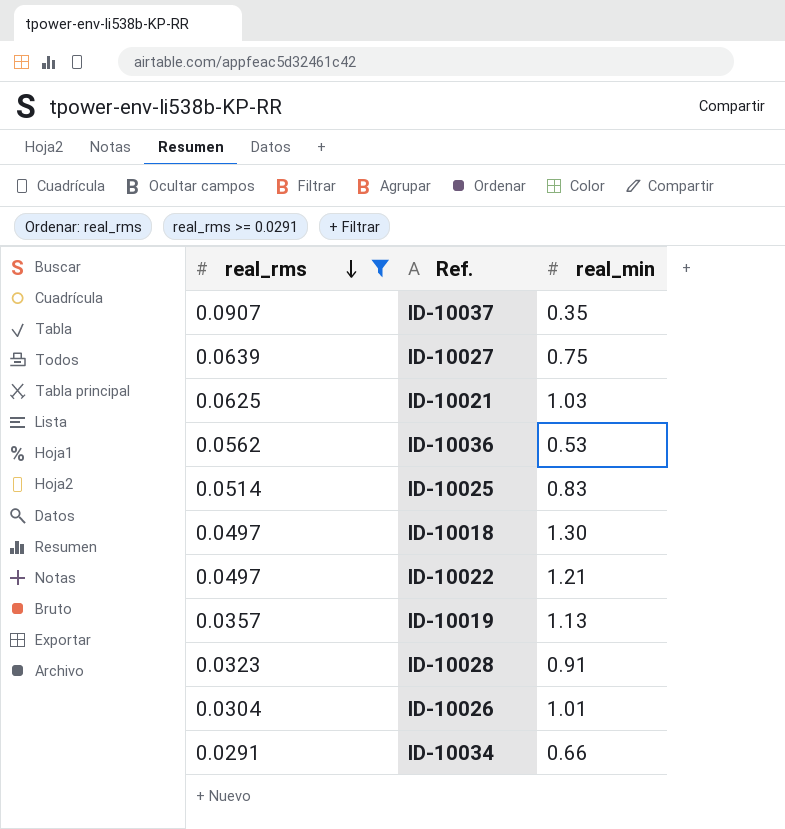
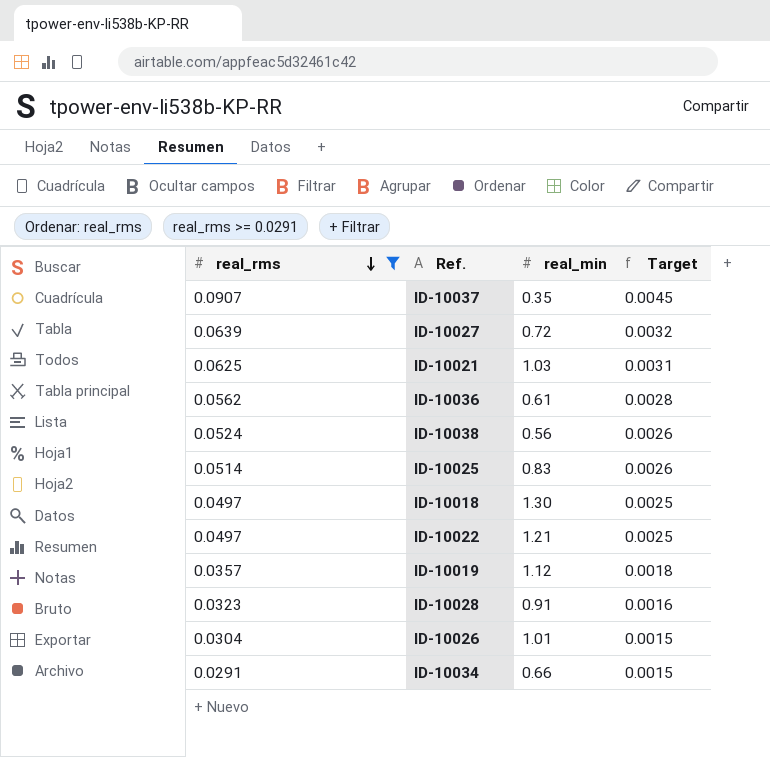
column Target | formula: none -> [real_rms] * 0.05
ID-10027 | real_min: 0.75 -> 0.72
ID-10036 | real_min: 0.53 -> 0.61
row ID-10038: none -> 0.0524 | 0.56 | 0.0026
ID-10019 | real_min: 1.13 -> 1.12

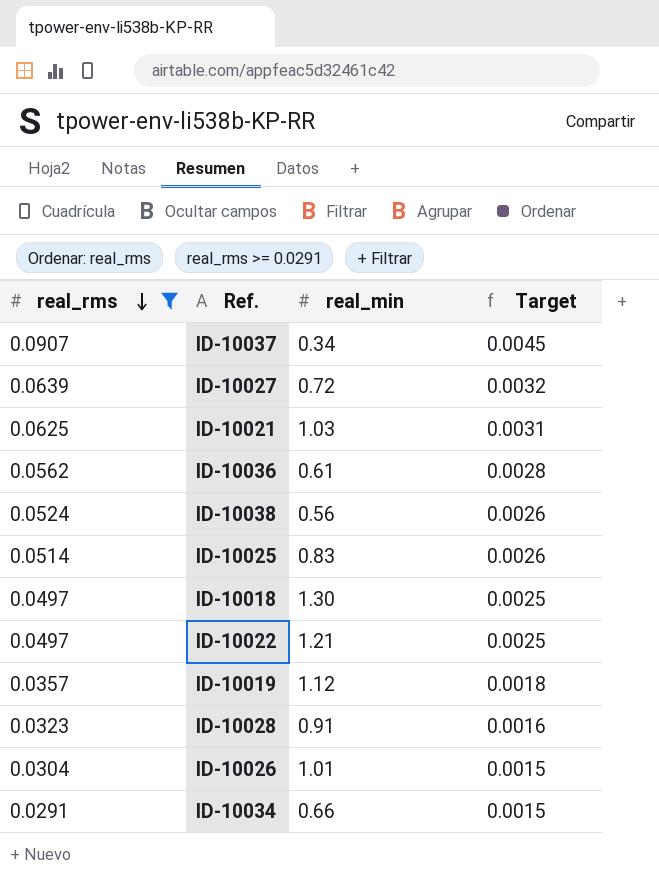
ID-10037 | real_min: 0.35 -> 0.34

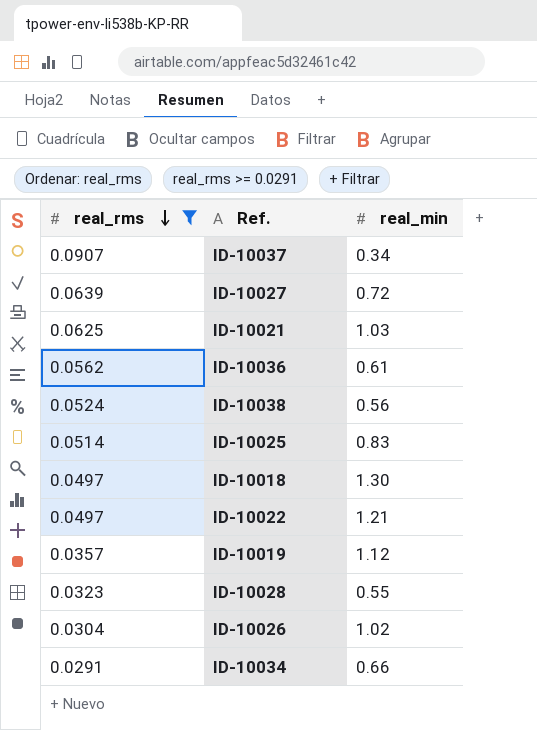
column Target | formula: [real_rms] * 0.05 -> none
ID-10028 | real_min: 0.91 -> 0.55
ID-10026 | real_min: 1.01 -> 1.02

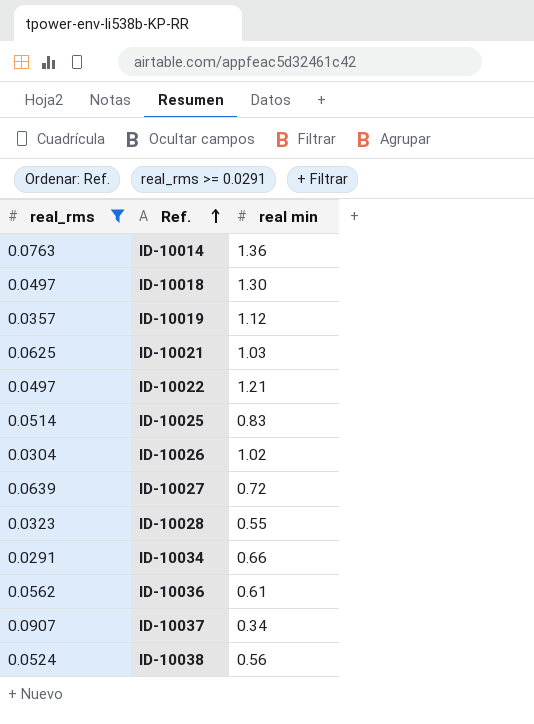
row order: real_rms descending -> Ref. ascending
column name: real_min -> real min
row ID-10014: none -> 0.0763 | 1.36

